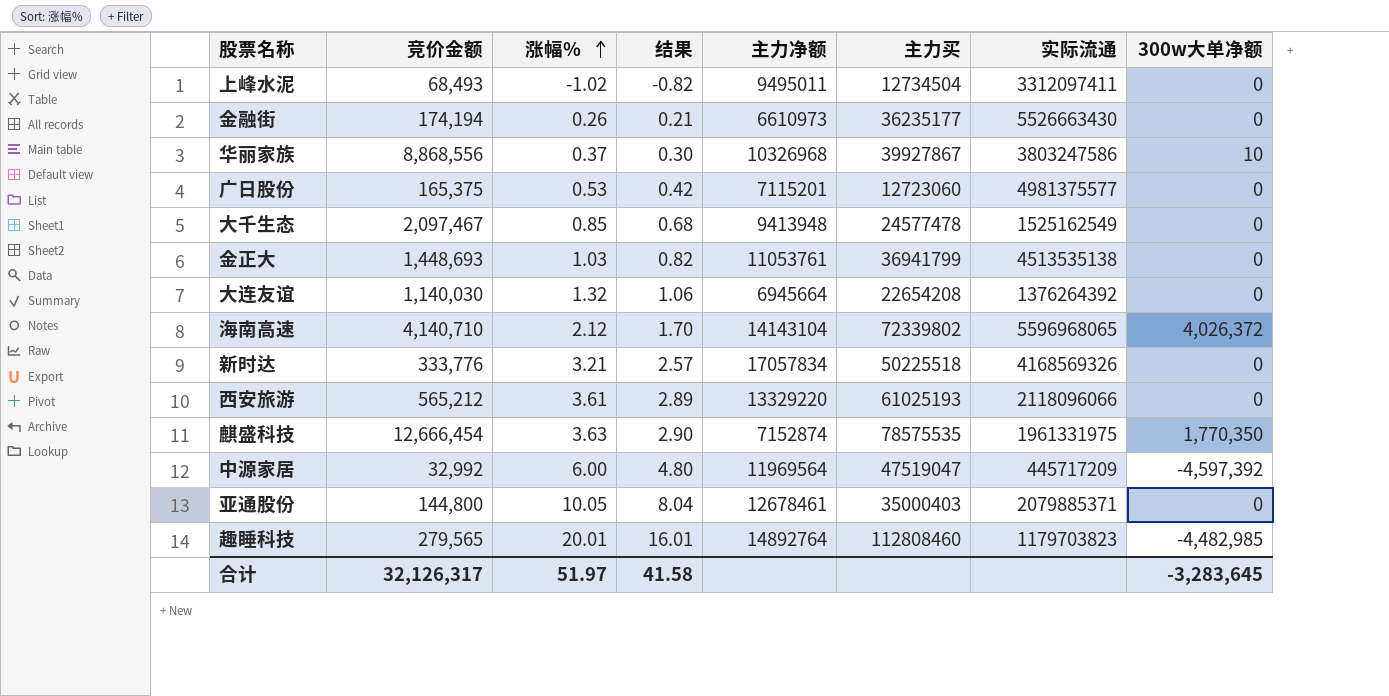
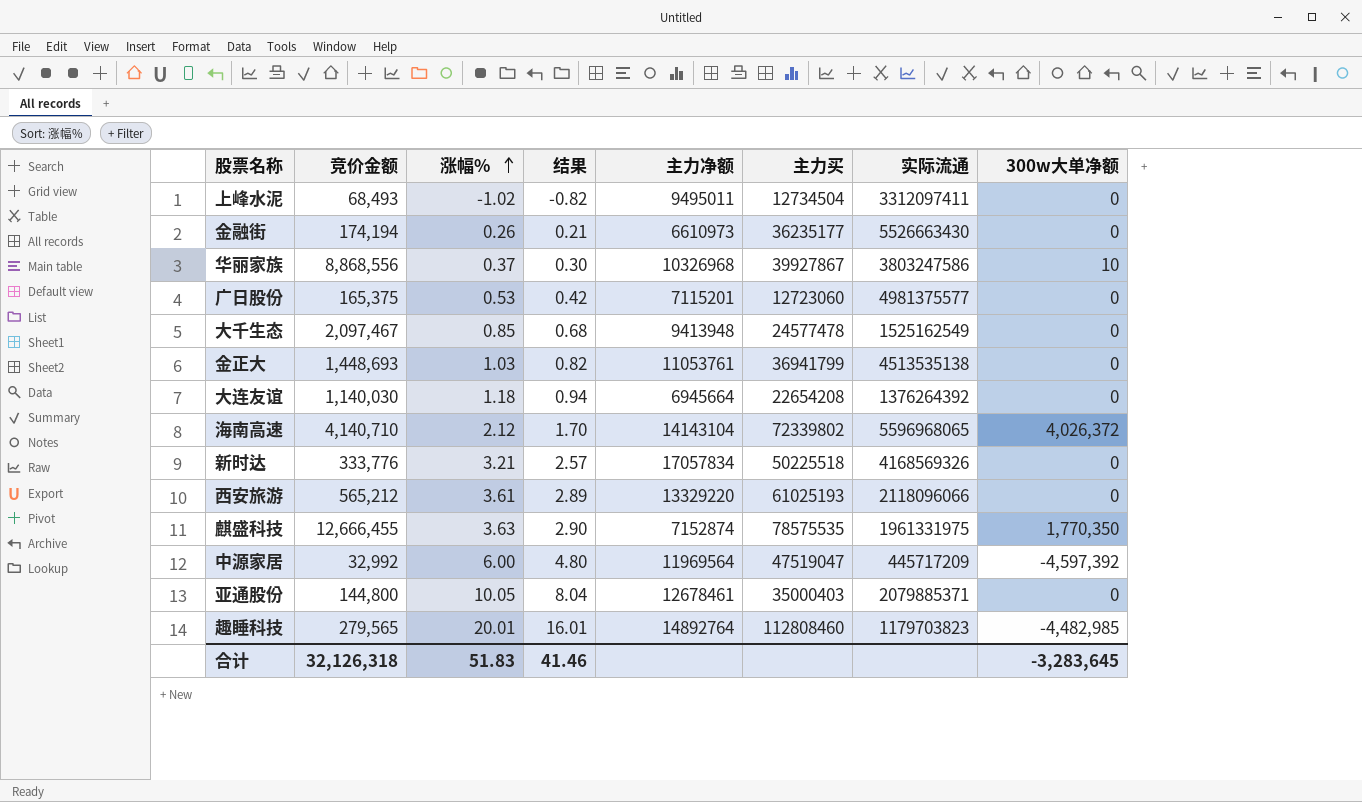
大连友谊 | 涨幅%: 1.32 -> 1.18
大连友谊 | 结果: 1.06 -> 0.94
麒盛科技 | 竞价金额: 12,666,454 -> 12,666,455
合计 | 竞价金额: 32,126,317 -> 32,126,318
合计 | 涨幅%: 51.97 -> 51.83
合计 | 结果: 41.58 -> 41.46

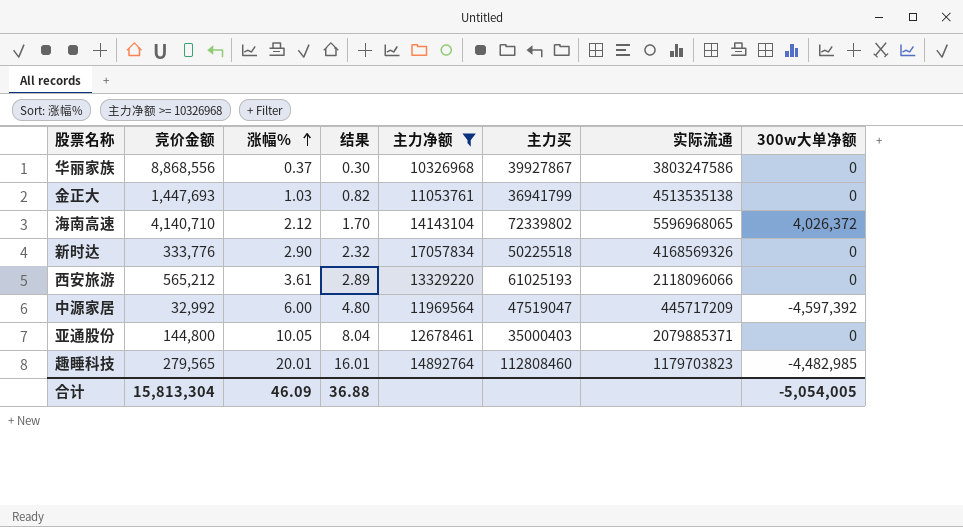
filter: none -> 主力净额 >= 10326968
华丽家族 | 300w大单净额: 10 -> 0
金正大 | 竞价金额: 1,448,693 -> 1,447,693
新时达 | 涨幅%: 3.21 -> 2.90
新时达 | 结果: 2.57 -> 2.32
合计 | 竞价金额: 32,126,318 -> 15,813,304
合计 | 涨幅%: 51.83 -> 46.09
合计 | 结果: 41.46 -> 36.88
合计 | 300w大单净额: -3,283,645 -> -5,054,005

